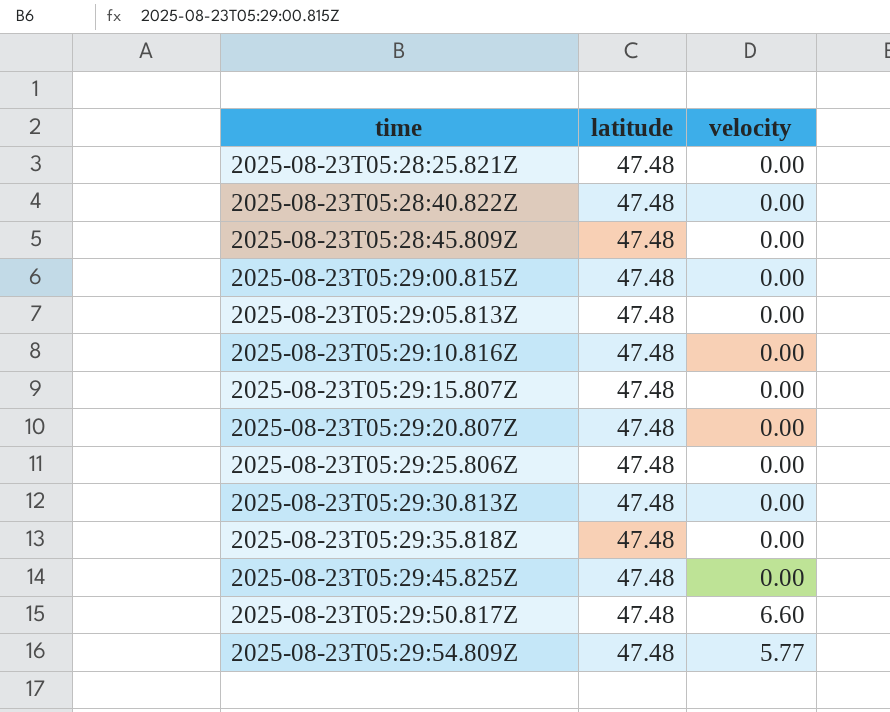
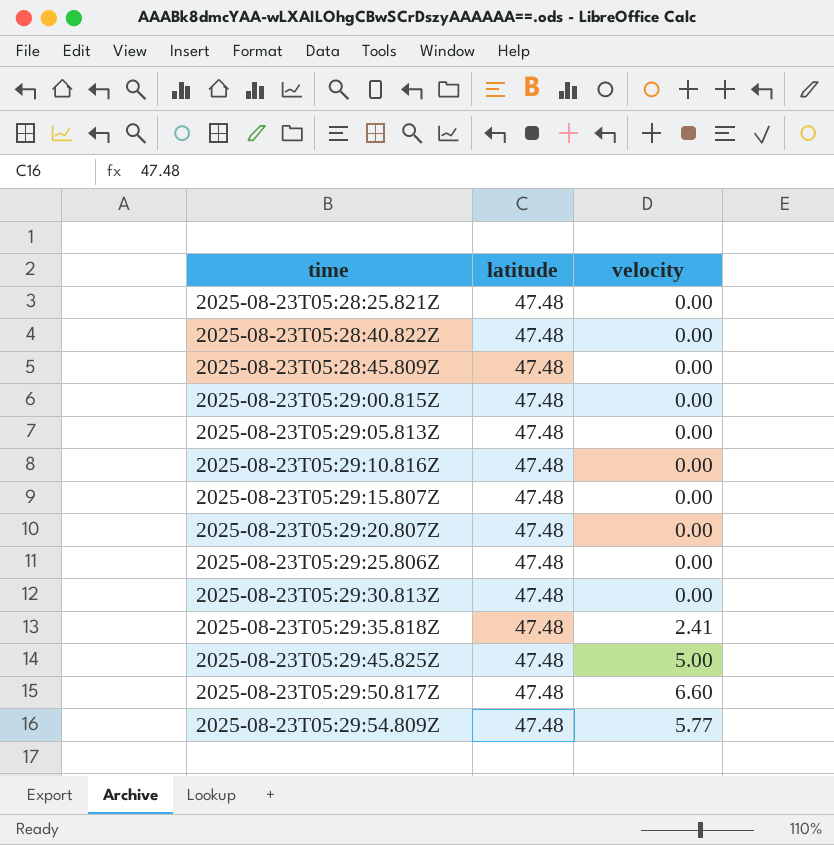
2025-08-23T05:29:35.818Z | velocity: 0.00 -> 2.41
2025-08-23T05:29:45.825Z | velocity: 0.00 -> 5.00

